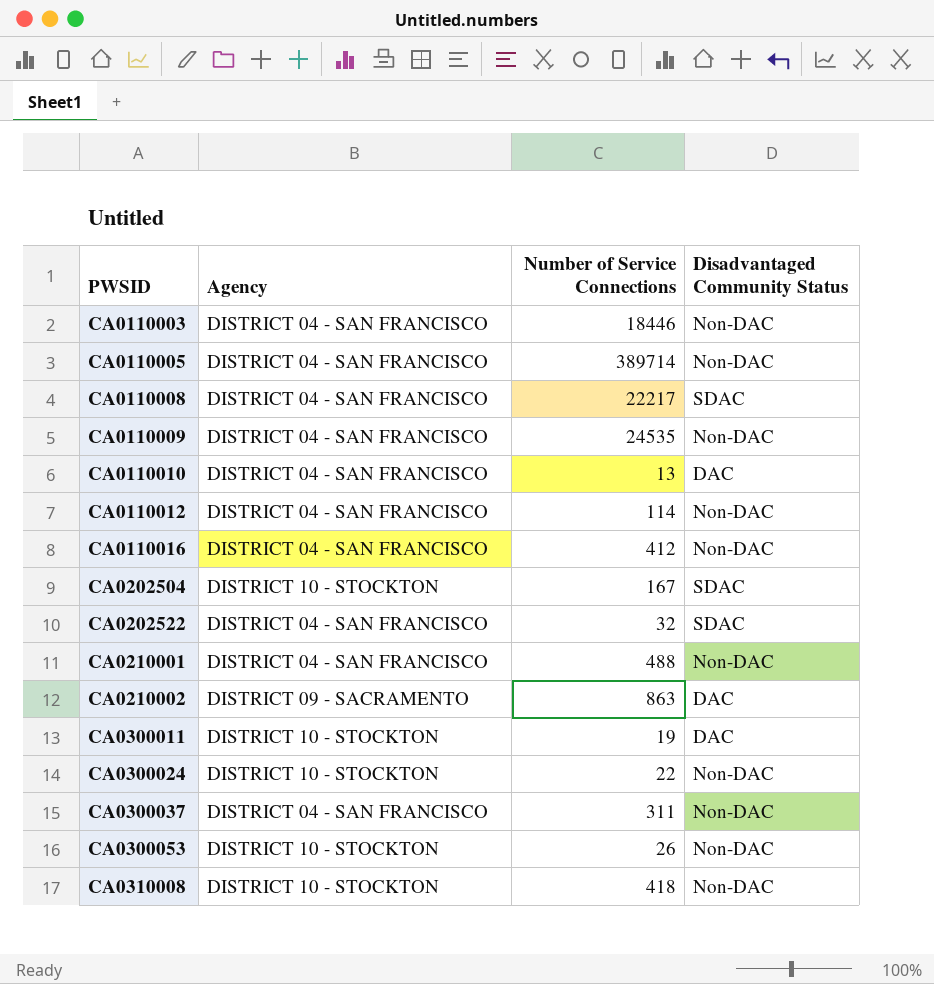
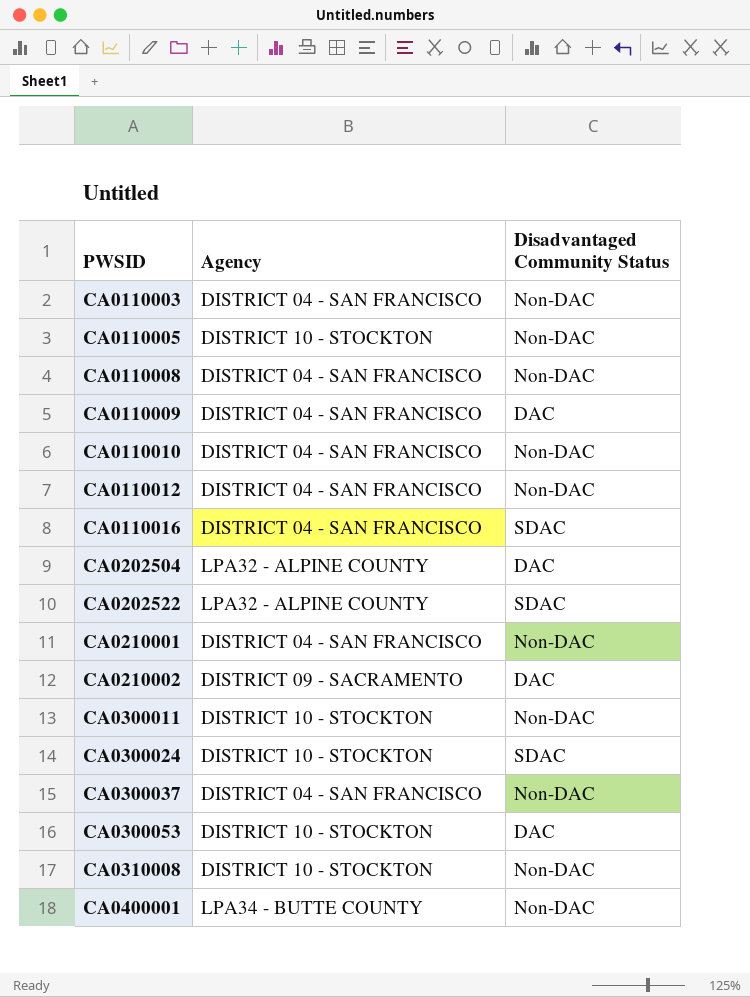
column Number of Service Connections | position: 3 -> none
CA0110005 | Agency: DISTRICT 04 - SAN FRANCISCO -> DISTRICT 10 - STOCKTON
CA0110008 | Disadvantaged Community Status: SDAC -> Non-DAC
CA0110009 | Disadvantaged Community Status: Non-DAC -> DAC
CA0110010 | Disadvantaged Community Status: DAC -> Non-DAC
CA0110016 | Disadvantaged Community Status: Non-DAC -> SDAC
CA0202504 | Agency: DISTRICT 10 - STOCKTON -> LPA32 - ALPINE COUNTY
CA0202504 | Disadvantaged Community Status: SDAC -> DAC
CA0202522 | Agency: DISTRICT 04 - SAN FRANCISCO -> LPA32 - ALPINE COUNTY
CA0300011 | Disadvantaged Community Status: DAC -> Non-DAC
CA0300024 | Disadvantaged Community Status: Non-DAC -> SDAC
CA0300053 | Disadvantaged Community Status: Non-DAC -> DAC
row CA0400001: none -> LPA34 - BUTTE COUNTY | Non-DAC

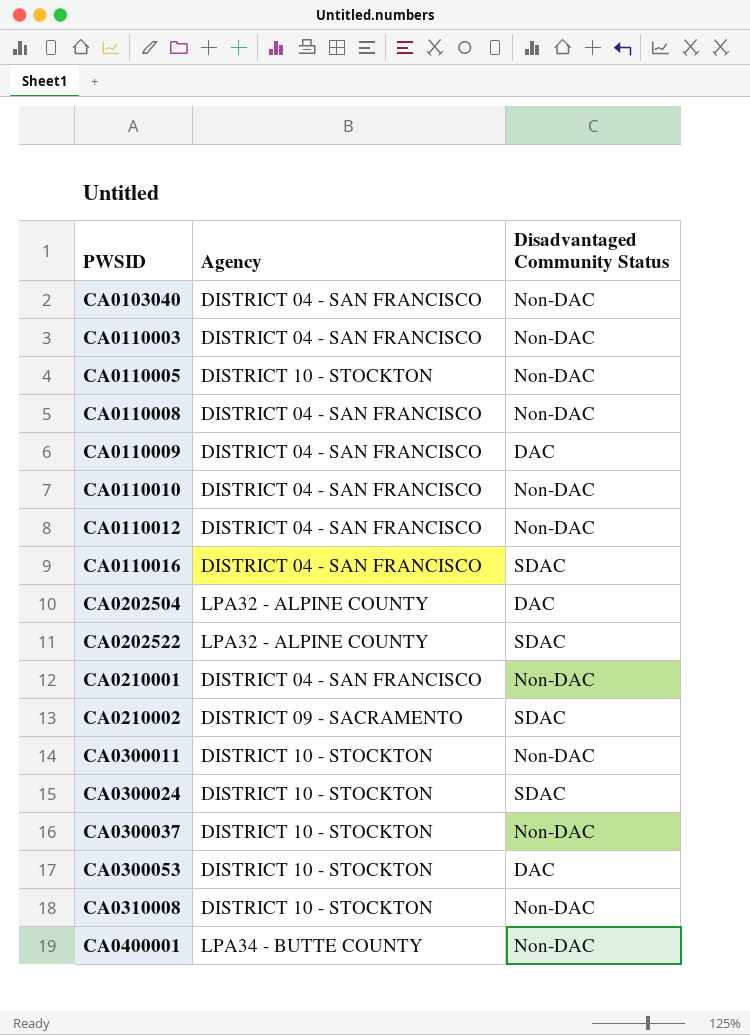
row CA0103040: none -> DISTRICT 04 - SAN FRANCISCO | Non-DAC
CA0210002 | Disadvantaged Community Status: DAC -> SDAC
CA0300037 | Agency: DISTRICT 04 - SAN FRANCISCO -> DISTRICT 10 - STOCKTON

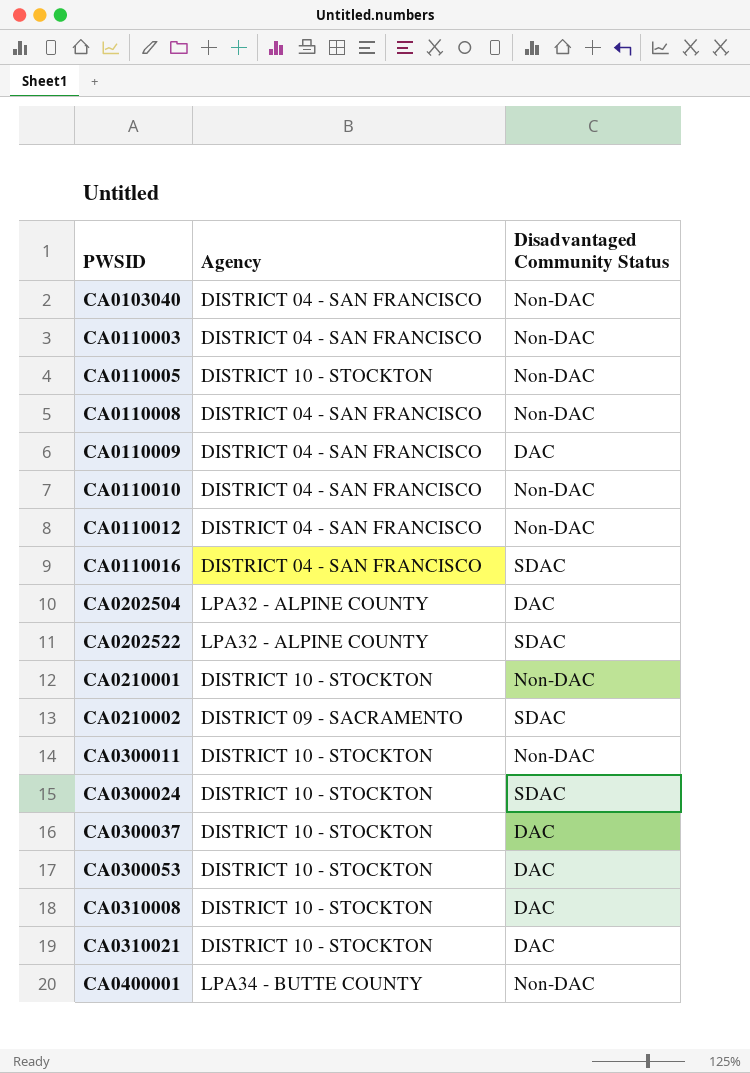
CA0210001 | Agency: DISTRICT 04 - SAN FRANCISCO -> DISTRICT 10 - STOCKTON
CA0300037 | Disadvantaged Community Status: Non-DAC -> DAC
CA0310008 | Disadvantaged Community Status: Non-DAC -> DAC
row CA0310021: none -> DISTRICT 10 - STOCKTON | DAC

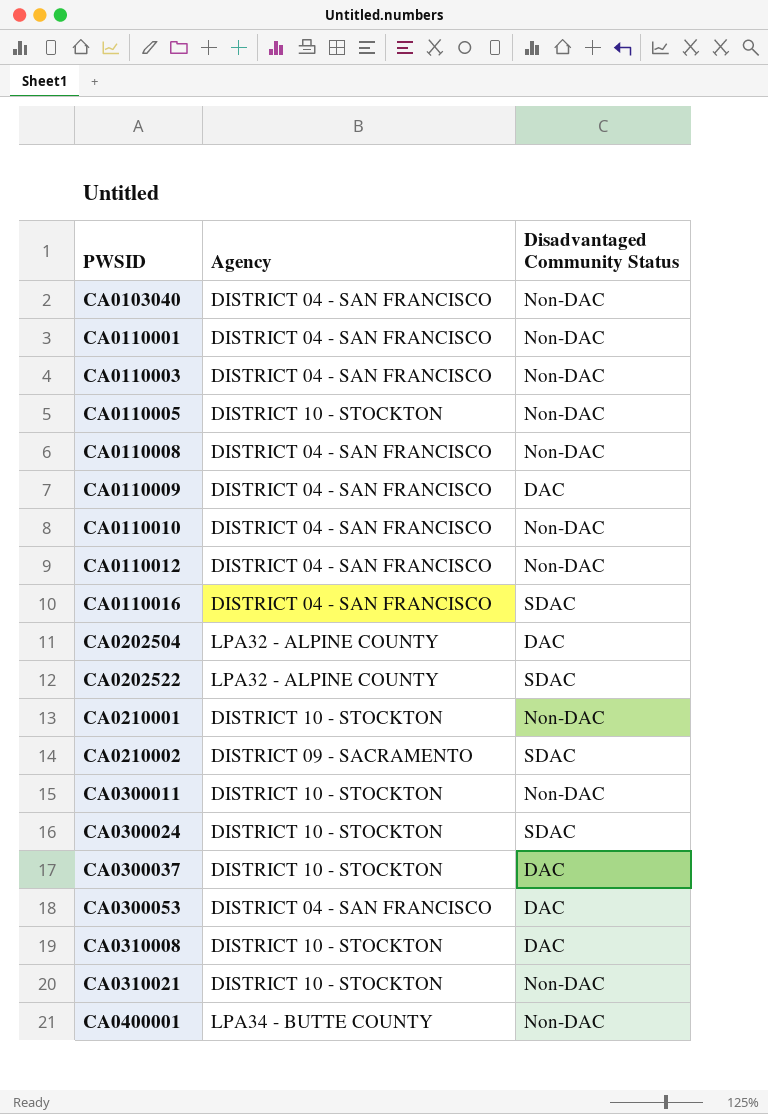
row CA0110001: none -> DISTRICT 04 - SAN FRANCISCO | Non-DAC
CA0300053 | Agency: DISTRICT 10 - STOCKTON -> DISTRICT 04 - SAN FRANCISCO
CA0310021 | Disadvantaged Community Status: DAC -> Non-DAC

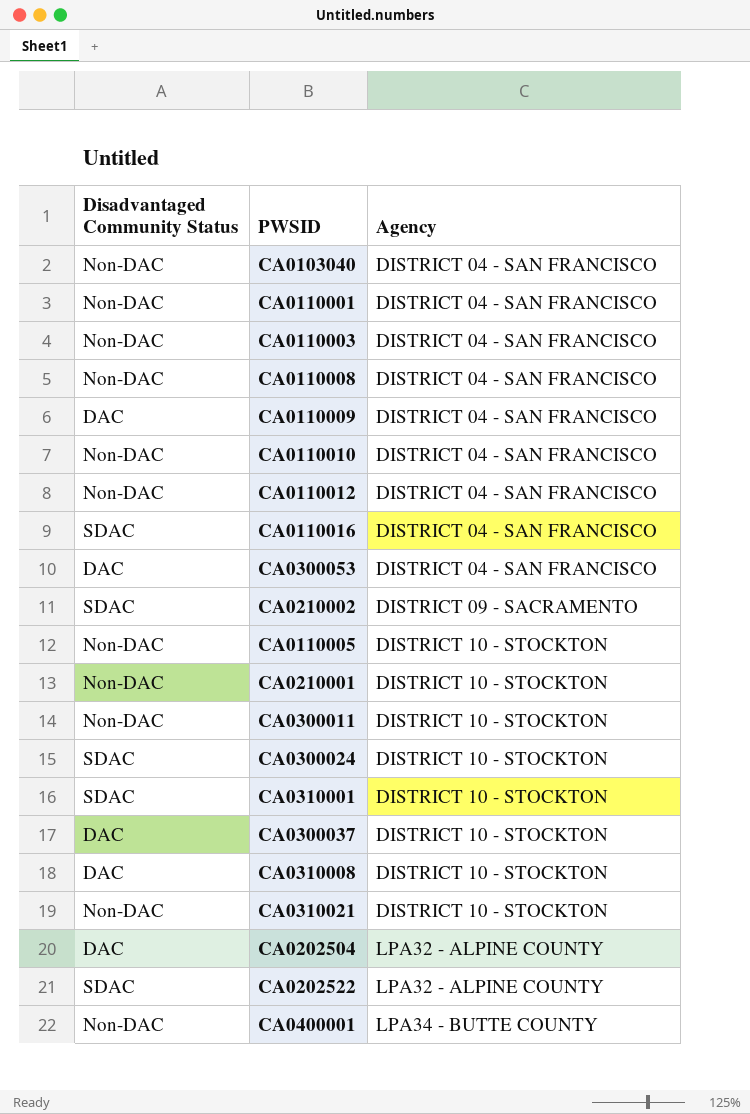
row order: PWSID ascending -> Agency ascending
column Disadvantaged Community Status | position: 3 -> 1
row CA0310001: none -> SDAC | DISTRICT 10 - STOCKTON

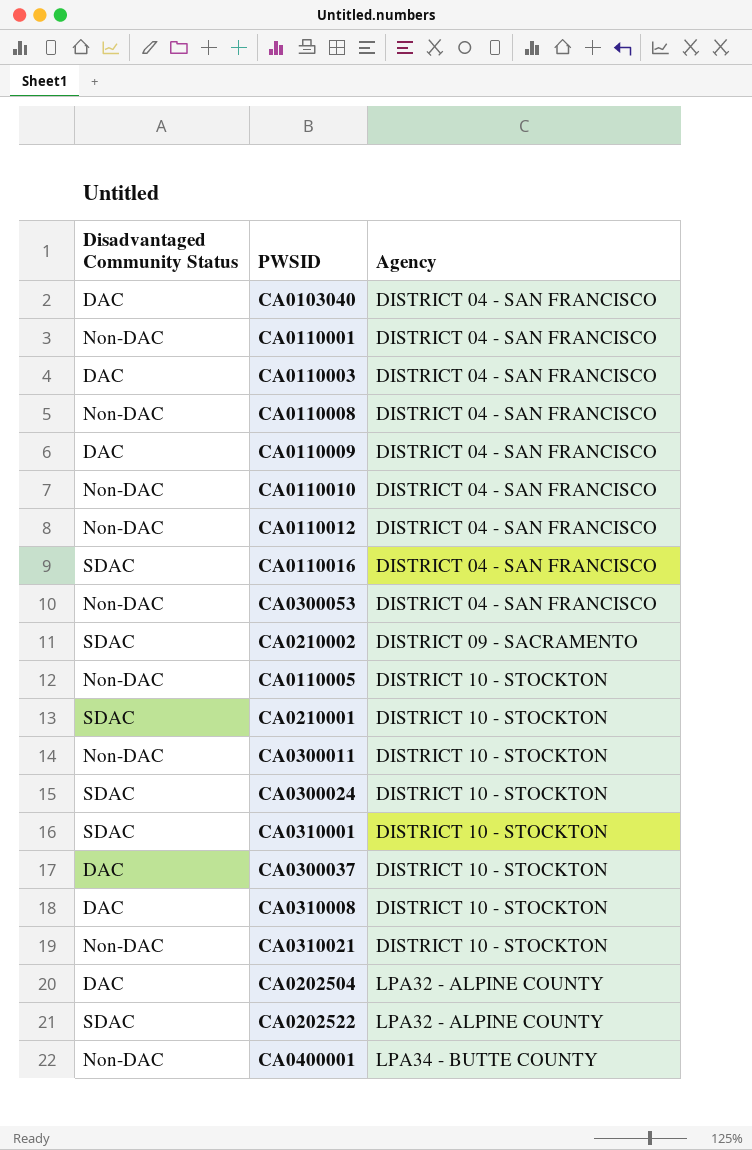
CA0103040 | Disadvantaged Community Status: Non-DAC -> DAC
CA0110003 | Disadvantaged Community Status: Non-DAC -> DAC
CA0300053 | Disadvantaged Community Status: DAC -> Non-DAC
CA0210001 | Disadvantaged Community Status: Non-DAC -> SDAC

